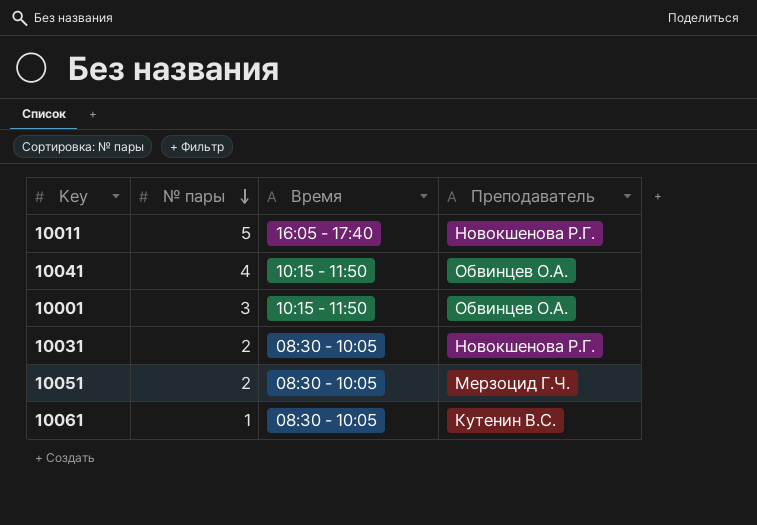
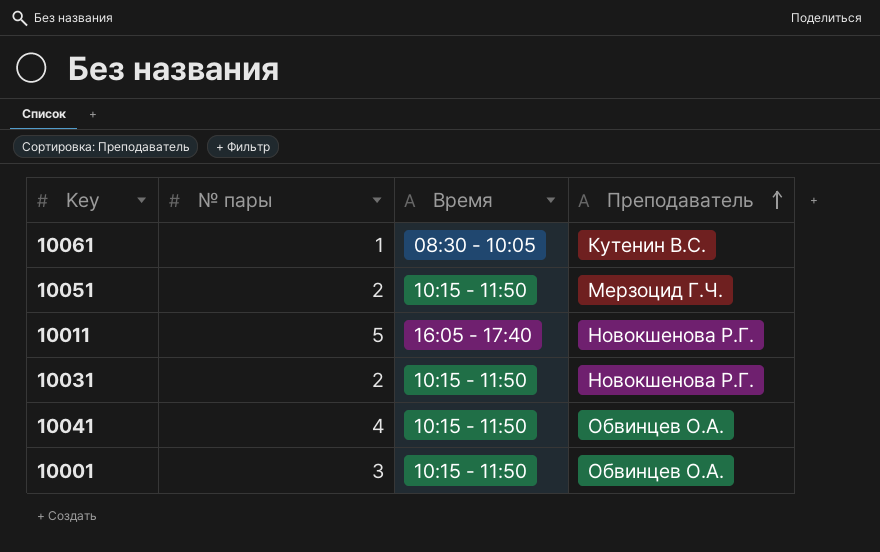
row order: № пары descending -> Преподаватель ascending
10051 | Время: 08:30 - 10:05 -> 10:15 - 11:50
10031 | Время: 08:30 - 10:05 -> 10:15 - 11:50

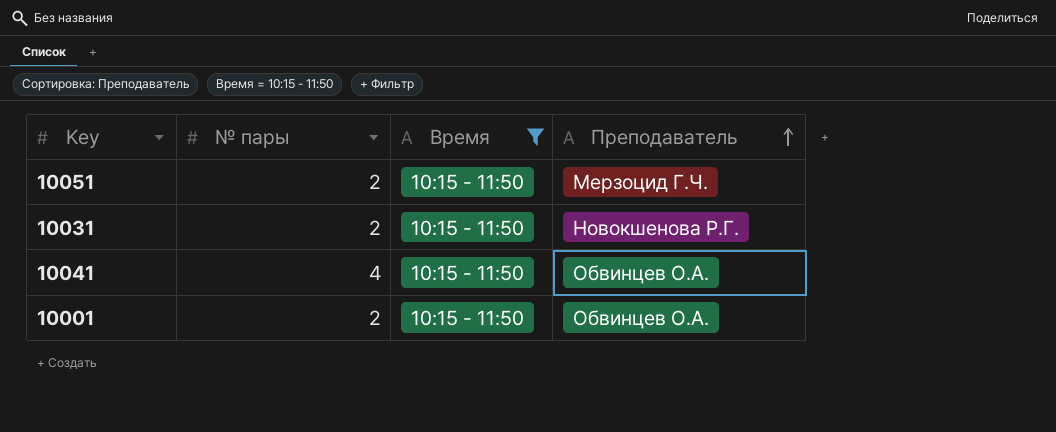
filter: none -> Время = 10:15 - 11:50
10001 | № пары: 3 -> 2

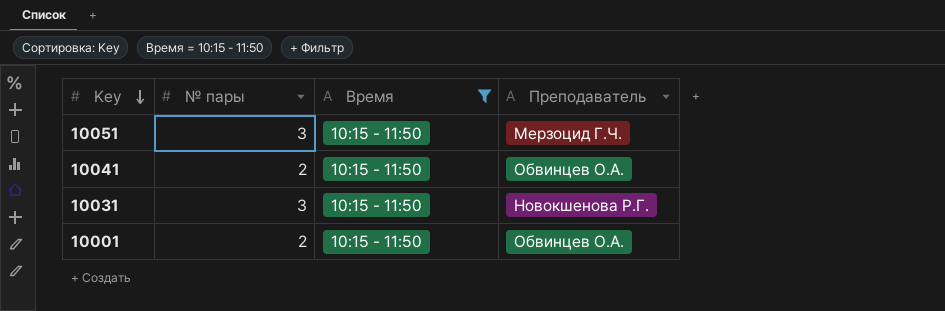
row order: Преподаватель ascending -> Key descending
10051 | № пары: 2 -> 3
10041 | № пары: 4 -> 2
10031 | № пары: 2 -> 3

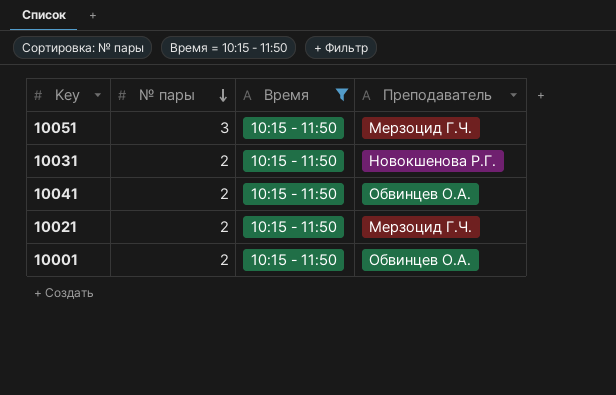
row order: Key descending -> № пары descending
10031 | № пары: 3 -> 2
row 10021: none -> 2 | 10:15 - 11:50 | Мерзоцид Г.Ч.

